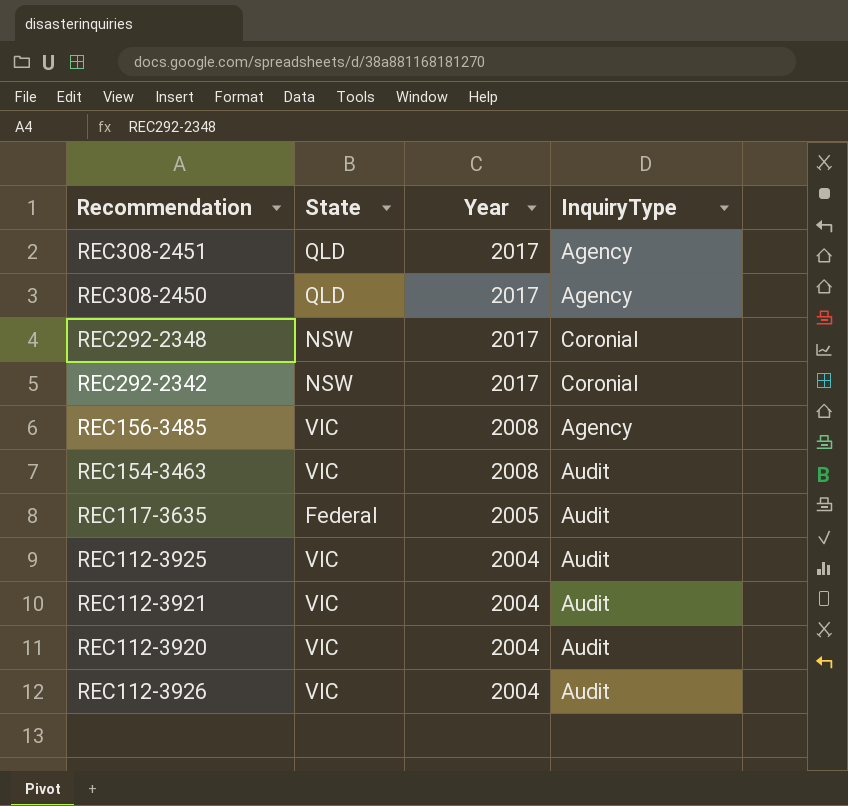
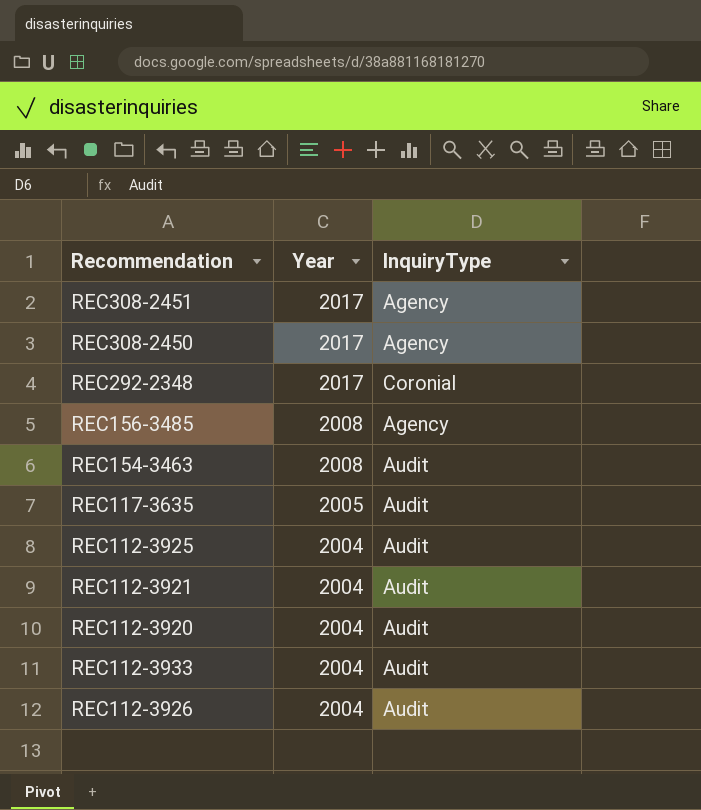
column State | position: 2 -> none
row REC292-2342: NSW | 2017 | Coronial -> none
row REC112-3933: none -> 2004 | Audit

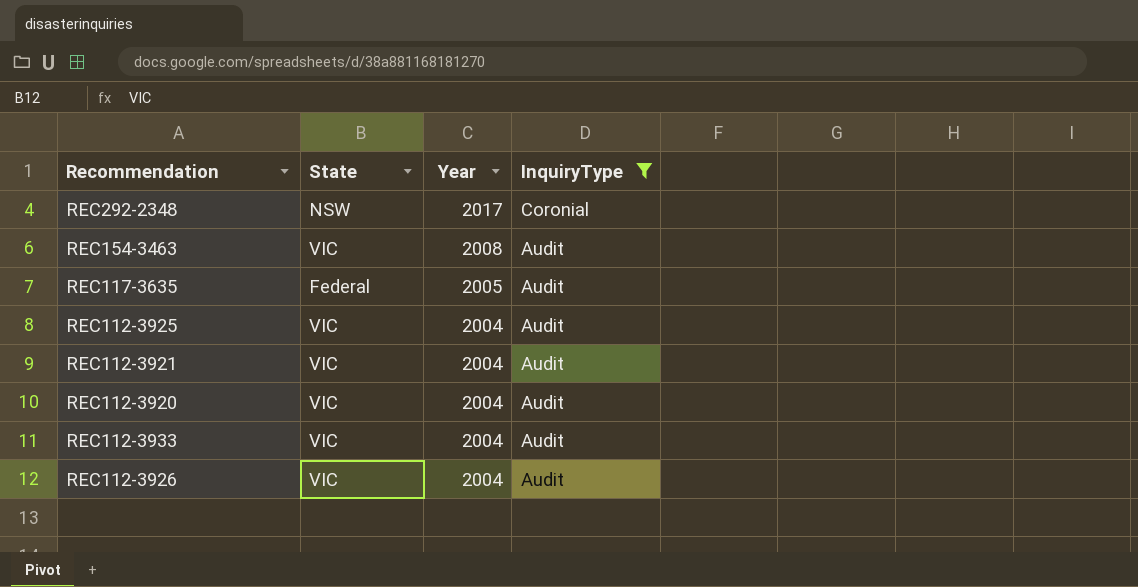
filter: none -> InquiryType != Agency
column State | position: none -> 2

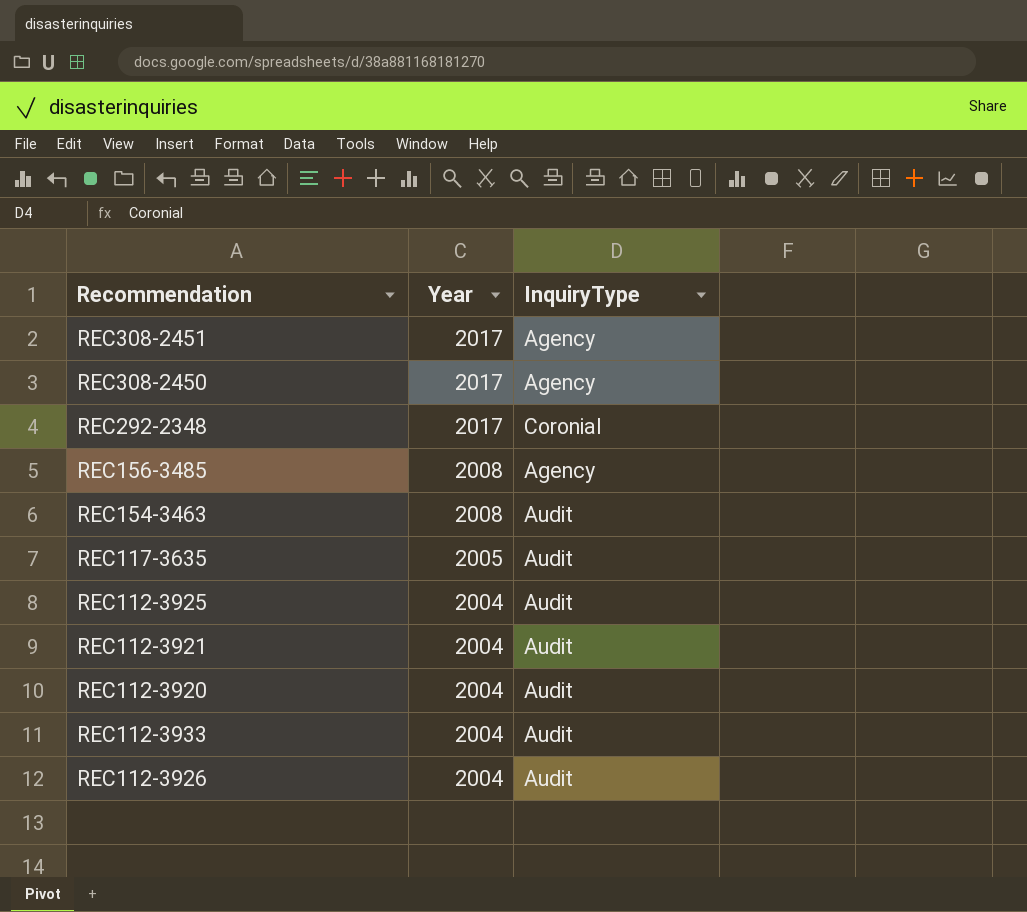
filter: InquiryType != Agency -> none
column State | position: 2 -> none

